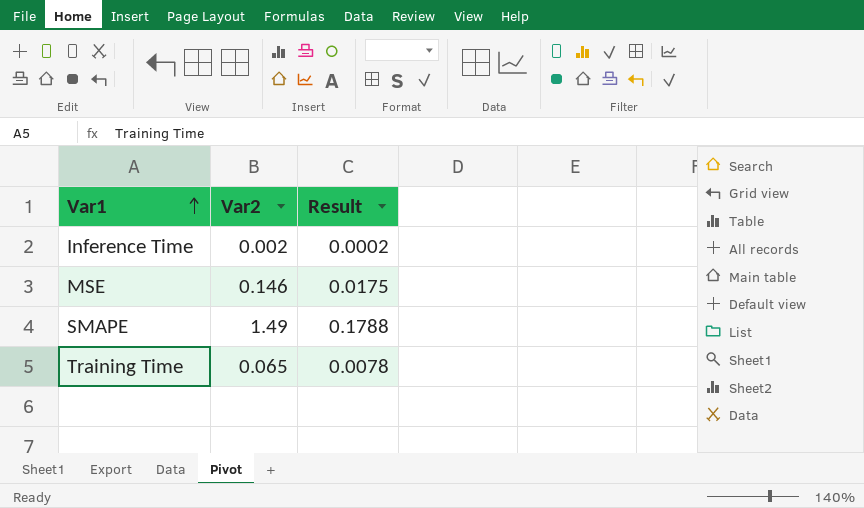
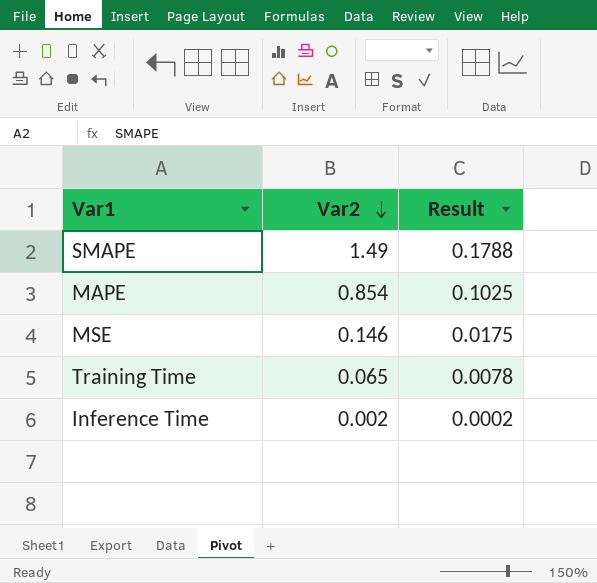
row order: Var1 ascending -> Var2 descending
row MAPE: none -> 0.854 | 0.1025

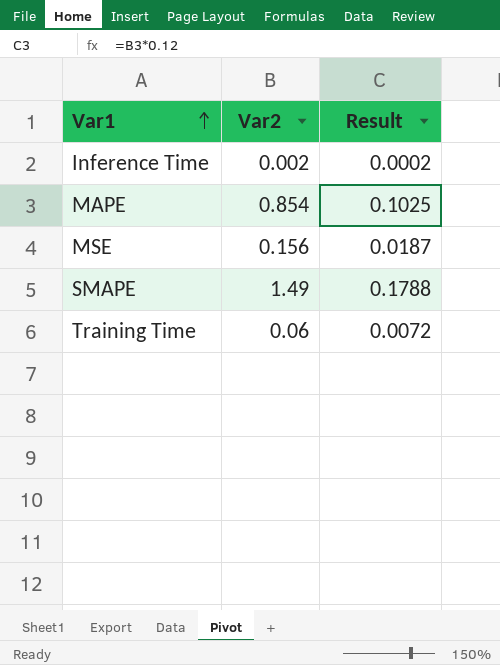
row order: Var2 descending -> Var1 ascending
MSE | Var2: 0.146 -> 0.156
MSE | Result: 0.0175 -> 0.0187
Training Time | Var2: 0.065 -> 0.06
Training Time | Result: 0.0078 -> 0.0072

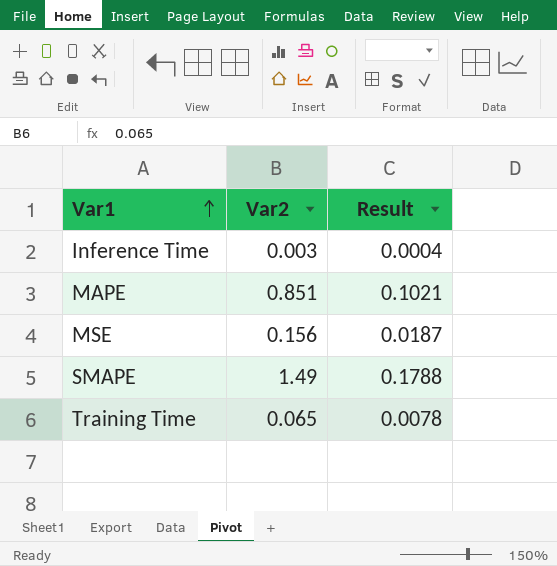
Inference Time | Var2: 0.002 -> 0.003
Inference Time | Result: 0.0002 -> 0.0004
MAPE | Var2: 0.854 -> 0.851
MAPE | Result: 0.1025 -> 0.1021
Training Time | Var2: 0.06 -> 0.065
Training Time | Result: 0.0072 -> 0.0078

